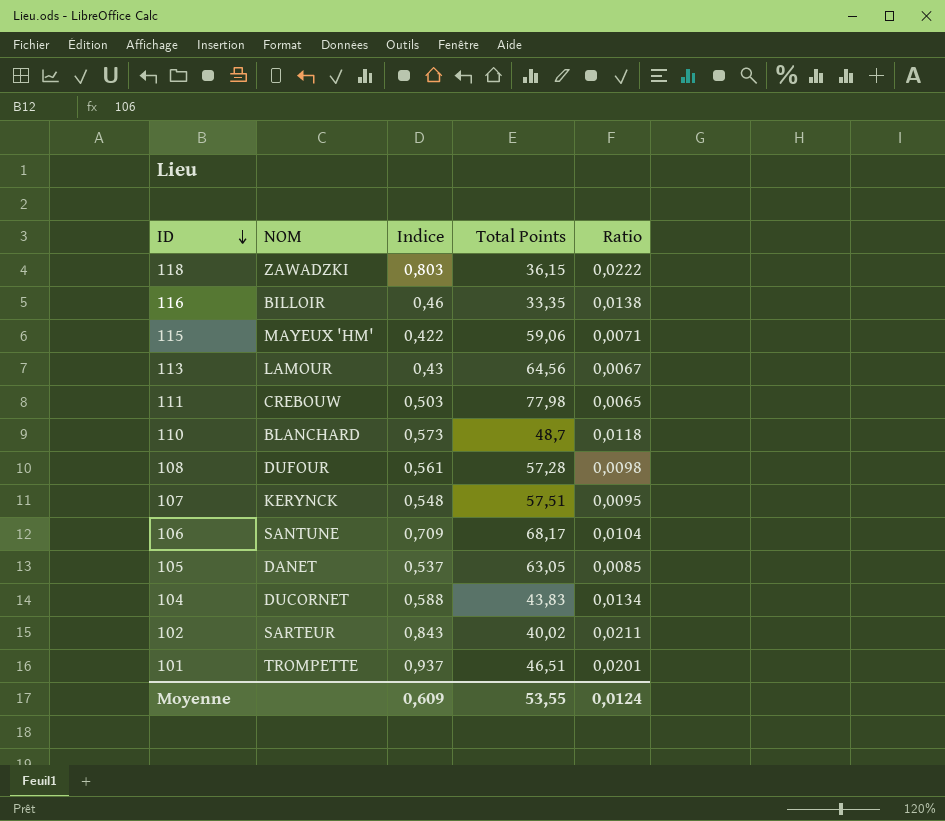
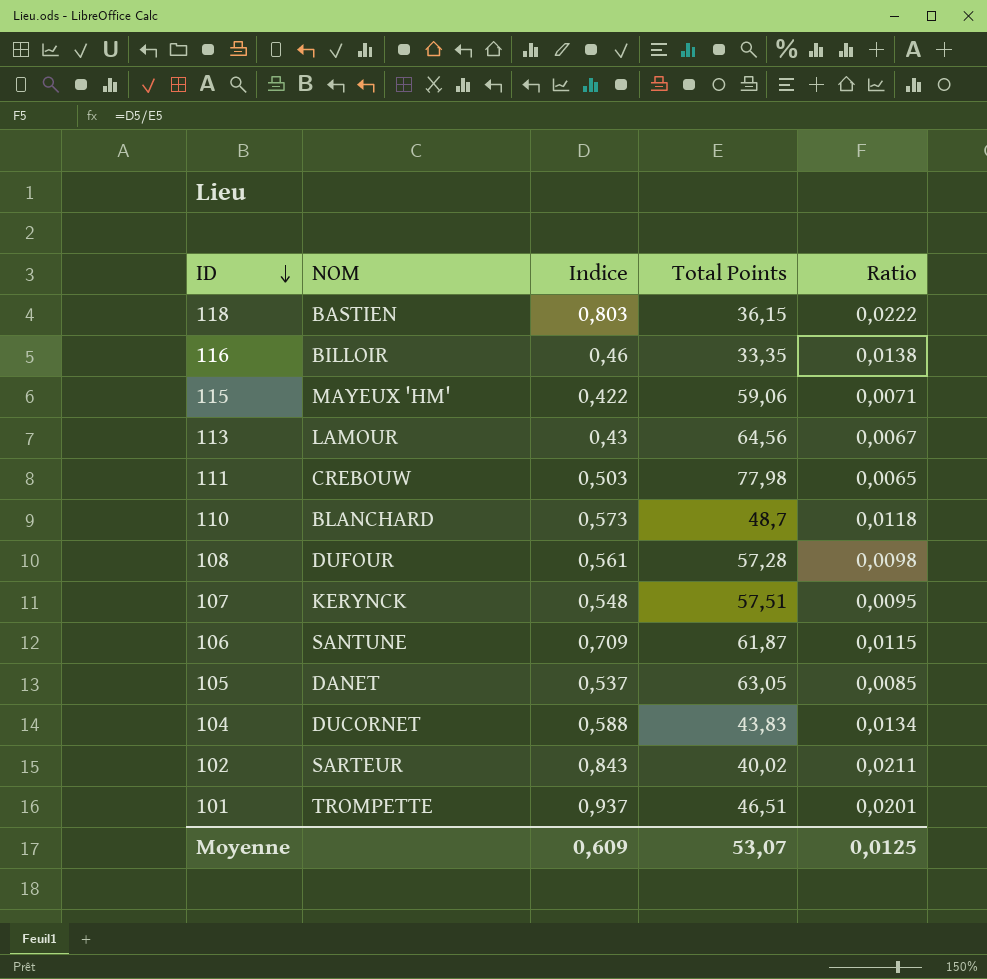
118 | NOM: ZAWADZKI -> BASTIEN
106 | Total Points: 68,17 -> 61,87
106 | Ratio: 0,0104 -> 0,0115
Moyenne | Total Points: 53,55 -> 53,07
Moyenne | Ratio: 0,0124 -> 0,0125

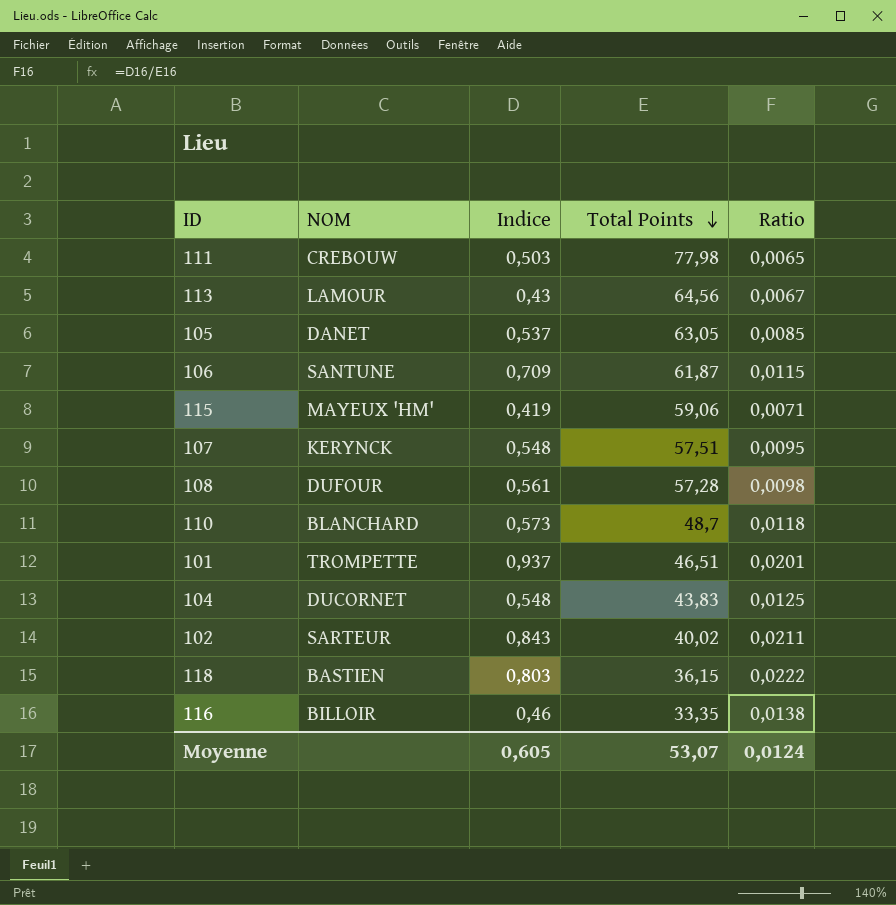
row order: ID descending -> Total Points descending
115 | Indice: 0,422 -> 0,419
104 | Indice: 0,588 -> 0,548
104 | Ratio: 0,0134 -> 0,0125
Moyenne | Indice: 0,609 -> 0,605
Moyenne | Ratio: 0,0125 -> 0,0124

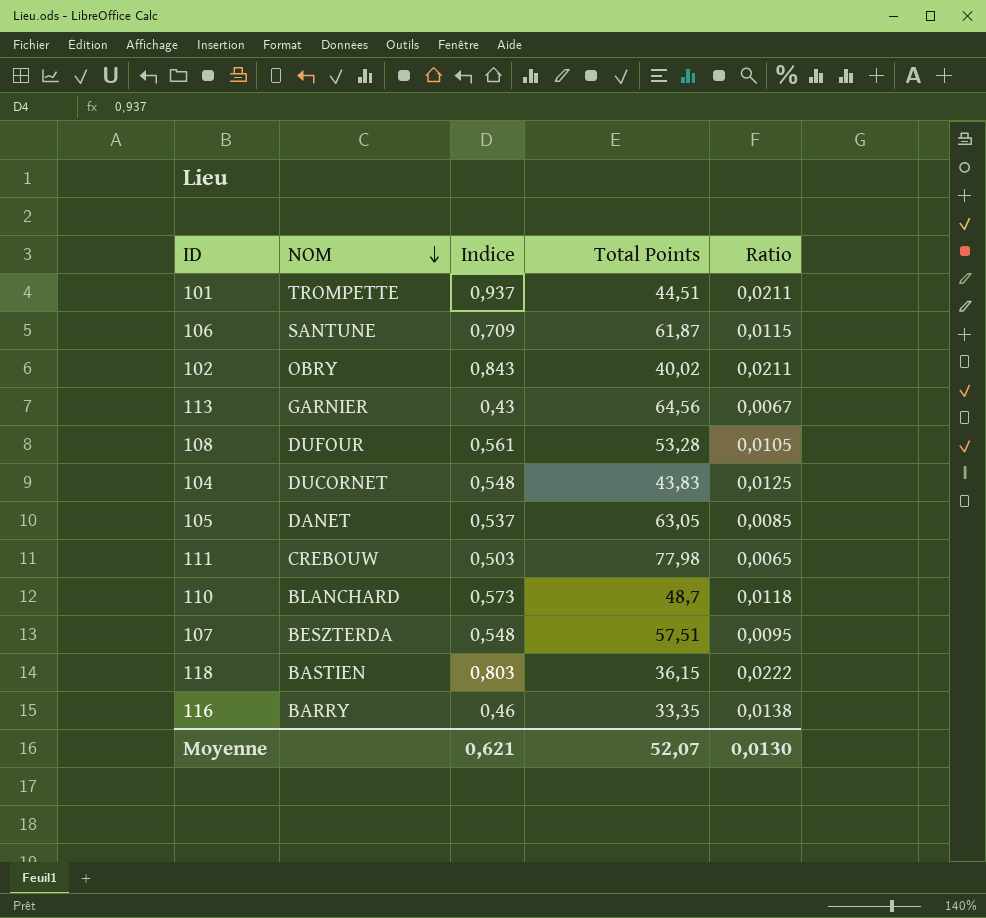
row order: Total Points descending -> NOM descending
row 115: MAYEUX 'HM' | 0,419 | 59,06 | 0,0071 -> none
101 | Total Points: 46,51 -> 44,51
101 | Ratio: 0,0201 -> 0,0211
102 | NOM: SARTEUR -> OBRY
113 | NOM: LAMOUR -> GARNIER
108 | Total Points: 57,28 -> 53,28
108 | Ratio: 0,0098 -> 0,0105
107 | NOM: KERYNCK -> BESZTERDA
116 | NOM: BILLOIR -> BARRY
Moyenne | Indice: 0,605 -> 0,621
Moyenne | Total Points: 53,07 -> 52,07
Moyenne | Ratio: 0,0124 -> 0,0130

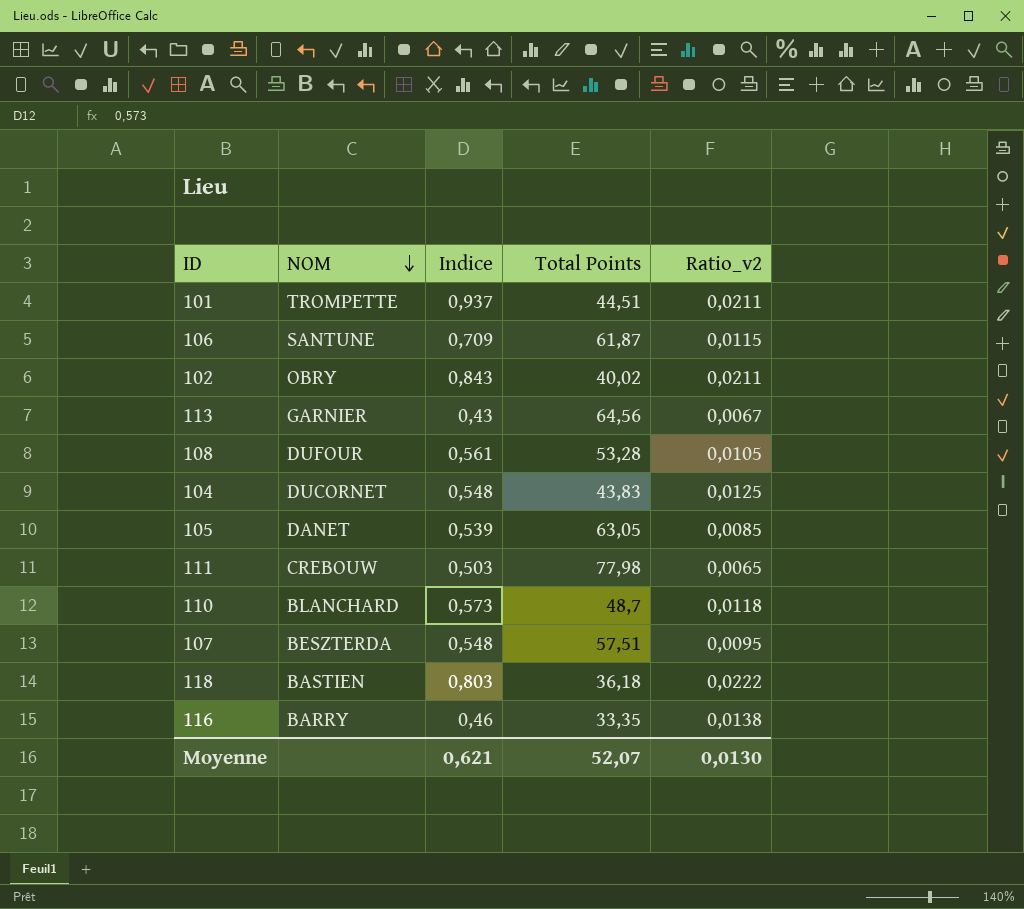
column name: Ratio -> Ratio_v2
105 | Indice: 0,537 -> 0,539
118 | Total Points: 36,15 -> 36,18

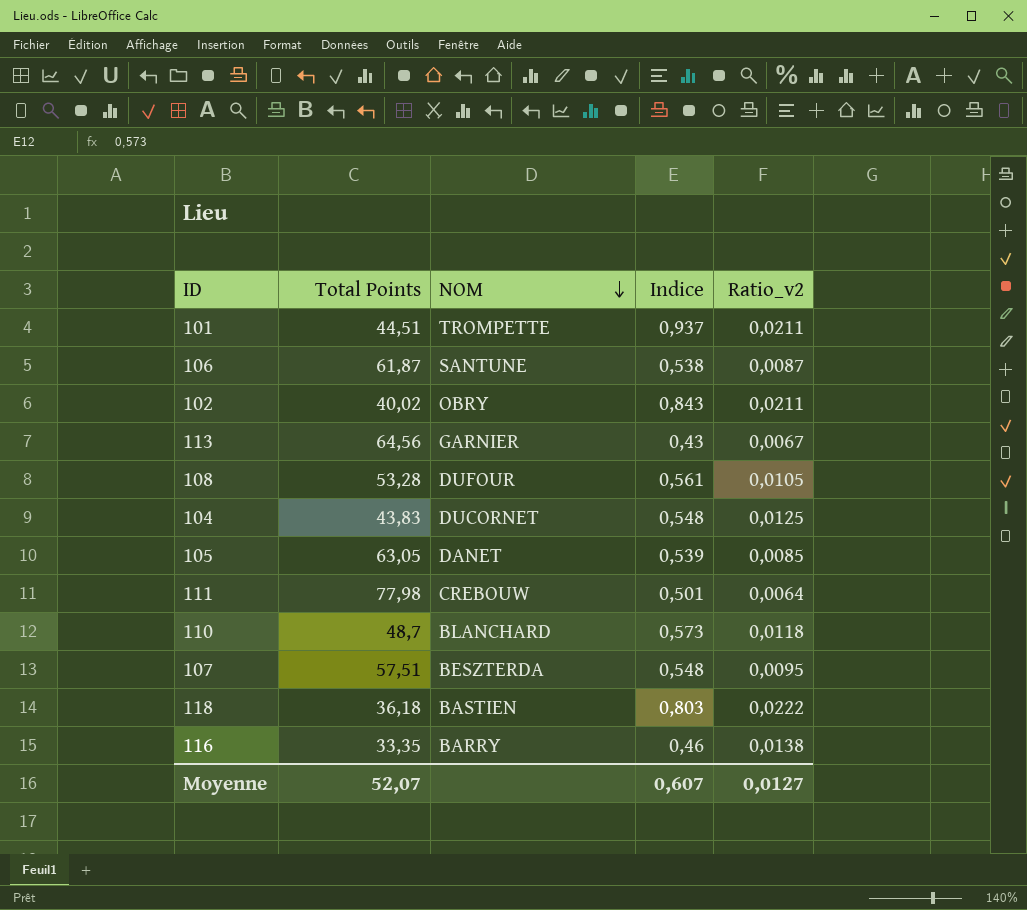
column Total Points | position: 4 -> 2
106 | Indice: 0,709 -> 0,538
106 | Ratio_v2: 0,0115 -> 0,0087
111 | Indice: 0,503 -> 0,501
111 | Ratio_v2: 0,0065 -> 0,0064
Moyenne | Indice: 0,621 -> 0,607
Moyenne | Ratio_v2: 0,0130 -> 0,0127

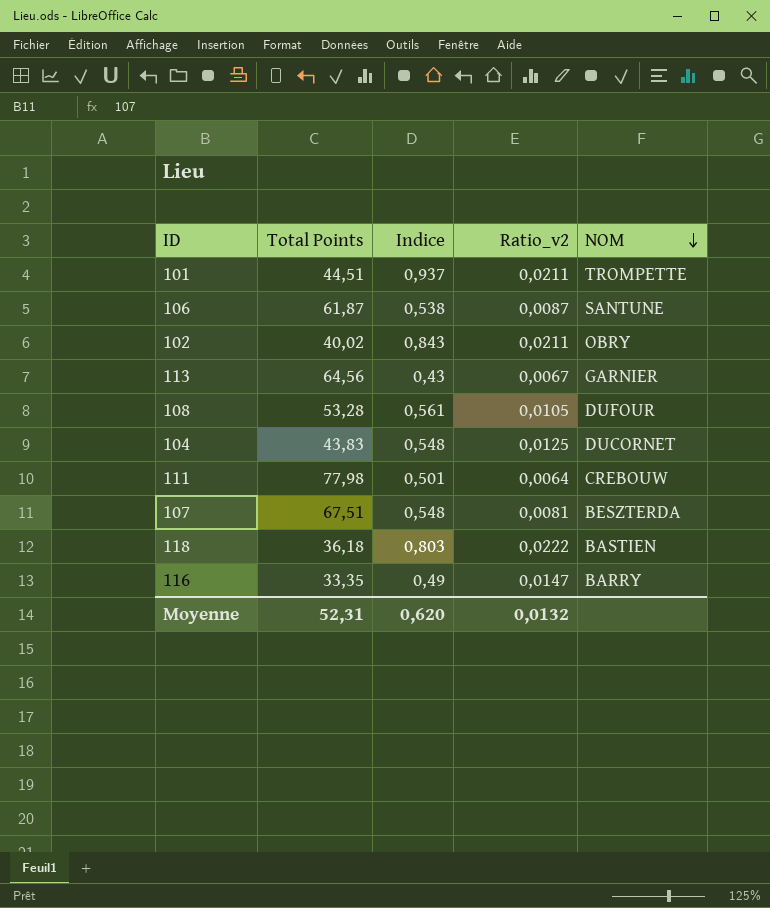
column NOM | position: 3 -> 5
row 105: 63,05 | DANET | 0,539 | 0,0085 -> none
row 110: 48,7 | BLANCHARD | 0,573 | 0,0118 -> none
107 | Total Points: 57,51 -> 67,51
107 | Ratio_v2: 0,0095 -> 0,0081
116 | Indice: 0,46 -> 0,49
116 | Ratio_v2: 0,0138 -> 0,0147
Moyenne | Total Points: 52,07 -> 52,31
Moyenne | Indice: 0,607 -> 0,620
Moyenne | Ratio_v2: 0,0127 -> 0,0132

